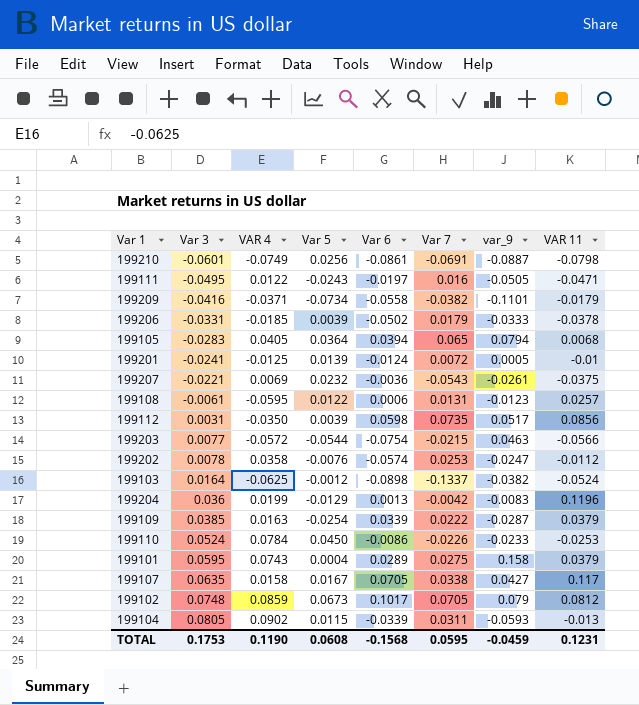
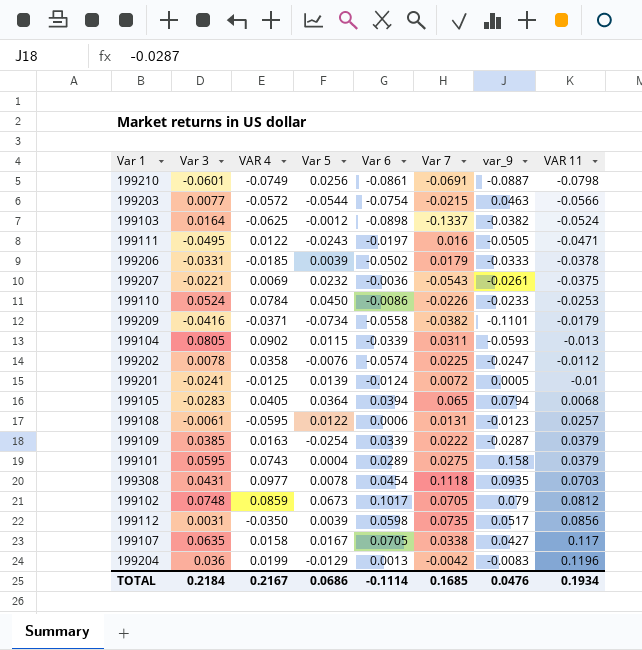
row order: Var 3 ascending -> VAR 11 ascending
199202 | Var 7: 0.0253 -> 0.0225
row 199308: none -> 0.0431 | 0.0977 | 0.0078 | 0.0454 | 0.1118 | 0.0935 | 0.0703
TOTAL | Var 3: 0.1753 -> 0.2184
TOTAL | VAR 4: 0.1190 -> 0.2167
TOTAL | Var 5: 0.0608 -> 0.0686
TOTAL | Var 6: -0.1568 -> -0.1114
TOTAL | Var 7: 0.0595 -> 0.1685
TOTAL | var_9: -0.0459 -> 0.0476
TOTAL | VAR 11: 0.1231 -> 0.1934

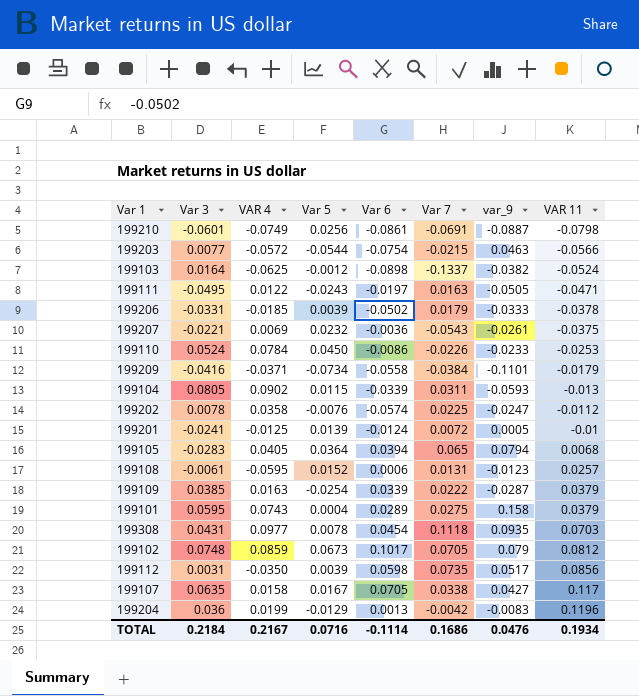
199111 | Var 7: 0.016 -> 0.0163
199209 | Var 7: -0.0382 -> -0.0384
199108 | Var 5: 0.0122 -> 0.0152
TOTAL | Var 5: 0.0686 -> 0.0716
TOTAL | Var 7: 0.1685 -> 0.1686

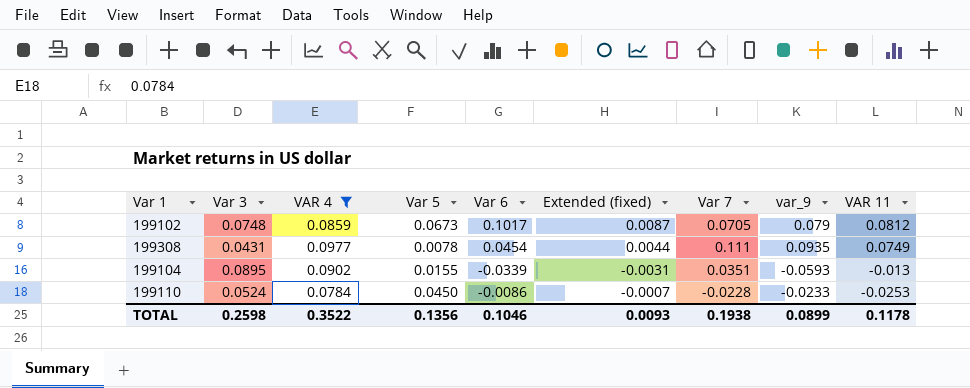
filter: none -> VAR 4 >= 0.0784
row order: VAR 11 ascending -> VAR 11 descending
column Extended (fixed) | formula: none -> [VAR 4] * [Var 6]
199308 | Var 7: 0.1118 -> 0.111
199308 | VAR 11: 0.0703 -> 0.0749
199104 | Var 3: 0.0805 -> 0.0895
199104 | Var 5: 0.0115 -> 0.0155
199104 | Var 7: 0.0311 -> 0.0351
199110 | Var 7: -0.0226 -> -0.0228
TOTAL | Var 3: 0.2184 -> 0.2598
TOTAL | VAR 4: 0.2167 -> 0.3522
TOTAL | Var 5: 0.0716 -> 0.1356
TOTAL | Var 6: -0.1114 -> 0.1046
TOTAL | Var 7: 0.1686 -> 0.1938
TOTAL | var_9: 0.0476 -> 0.0899
TOTAL | VAR 11: 0.1934 -> 0.1178

